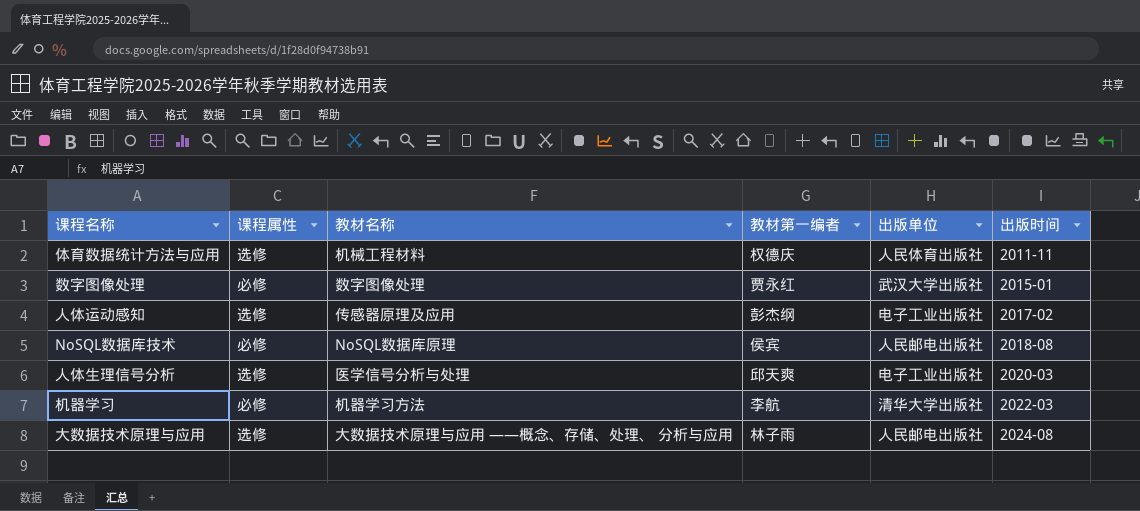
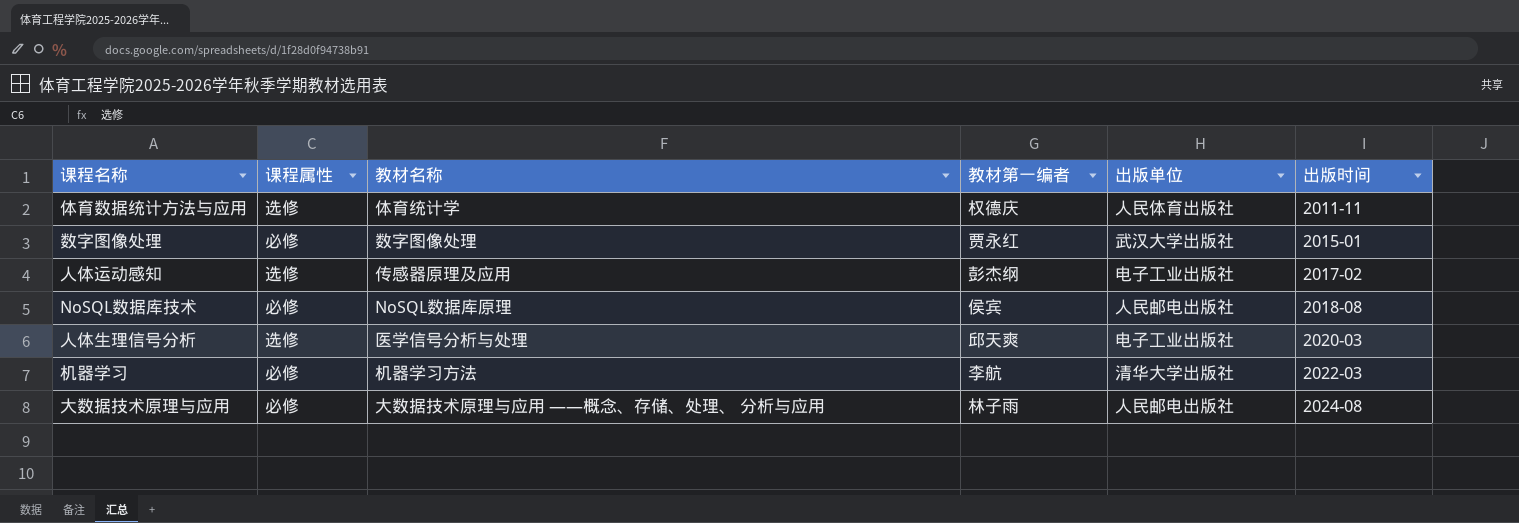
体育数据统计方法与应用 | 教材名称: 机械工程材料 -> 体育统计学
大数据技术原理与应用 | 课程属性: 选修 -> 必修

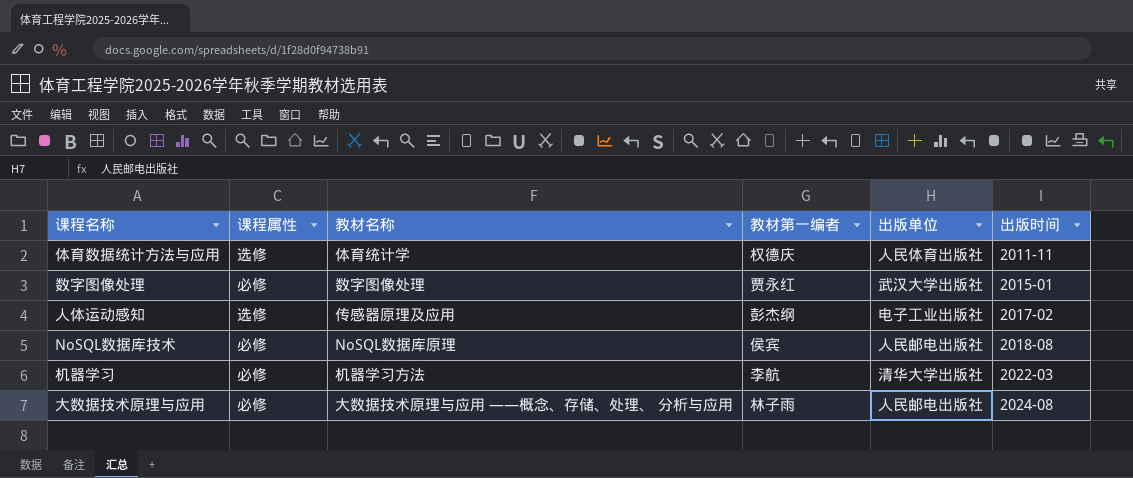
row 人体生理信号分析: 选修 | 医学信号分析与处理 | 邱天爽 | 电子工业出版社 | 2020-03 -> none

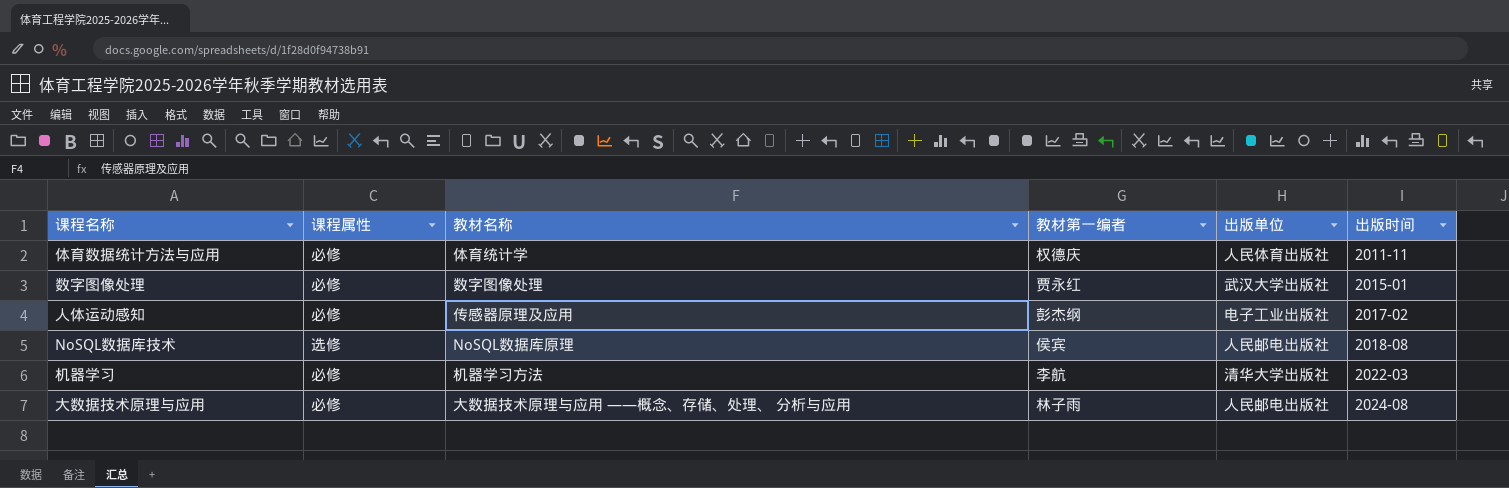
体育数据统计方法与应用 | 课程属性: 选修 -> 必修
人体运动感知 | 课程属性: 选修 -> 必修
NoSQL数据库技术 | 课程属性: 必修 -> 选修

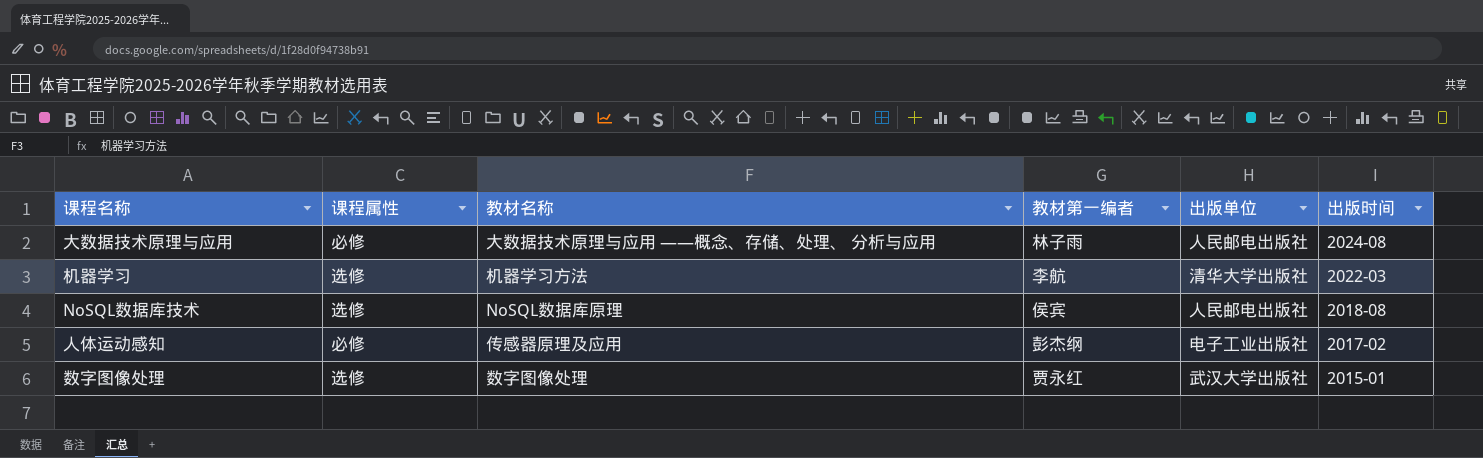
row order: 出版时间 ascending -> 出版时间 descending
row 体育数据统计方法与应用: 必修 | 体育统计学 | 权德庆 | 人民体育出版社 | 2011-11 -> none
机器学习 | 课程属性: 必修 -> 选修
数字图像处理 | 课程属性: 必修 -> 选修

